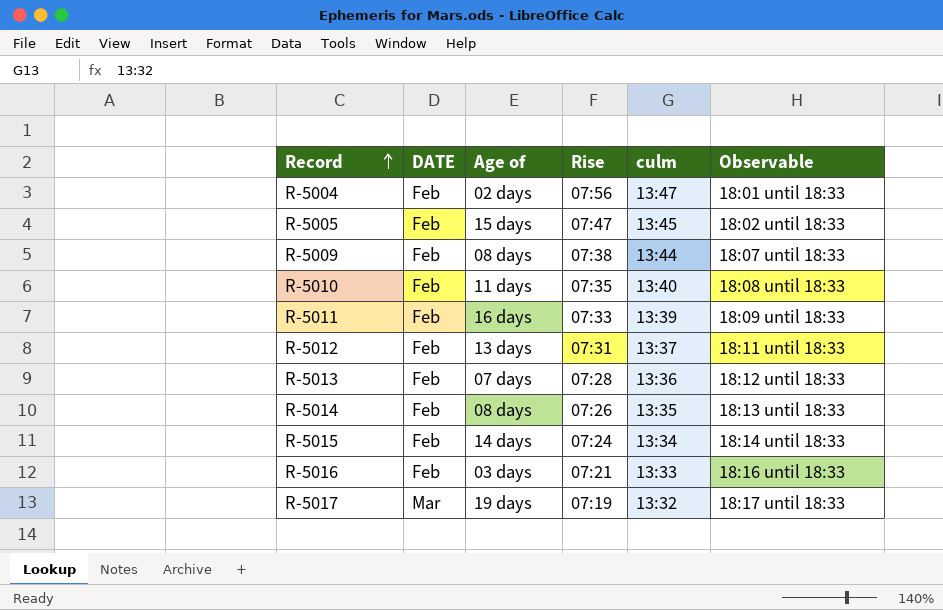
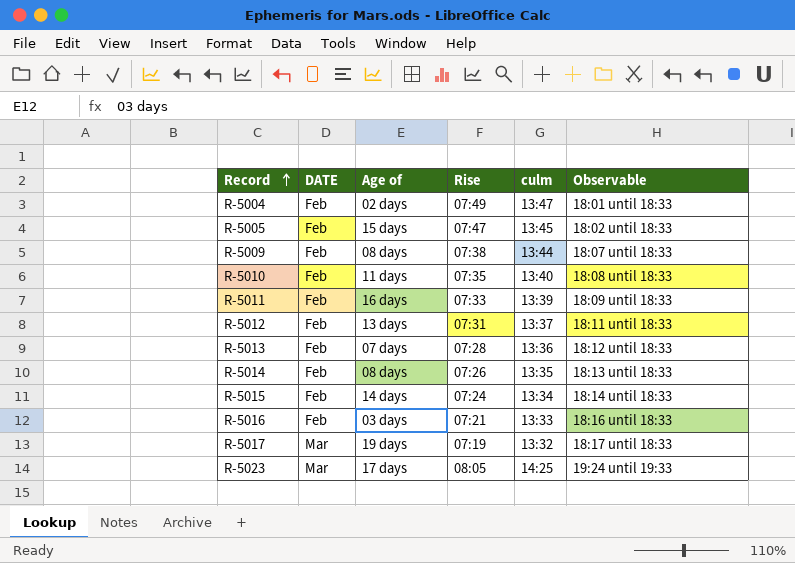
R-5004 | Rise: 07:56 -> 07:49
row R-5023: none -> Mar | 17 days | 08:05 | 14:25 | 19:24 until 19:33

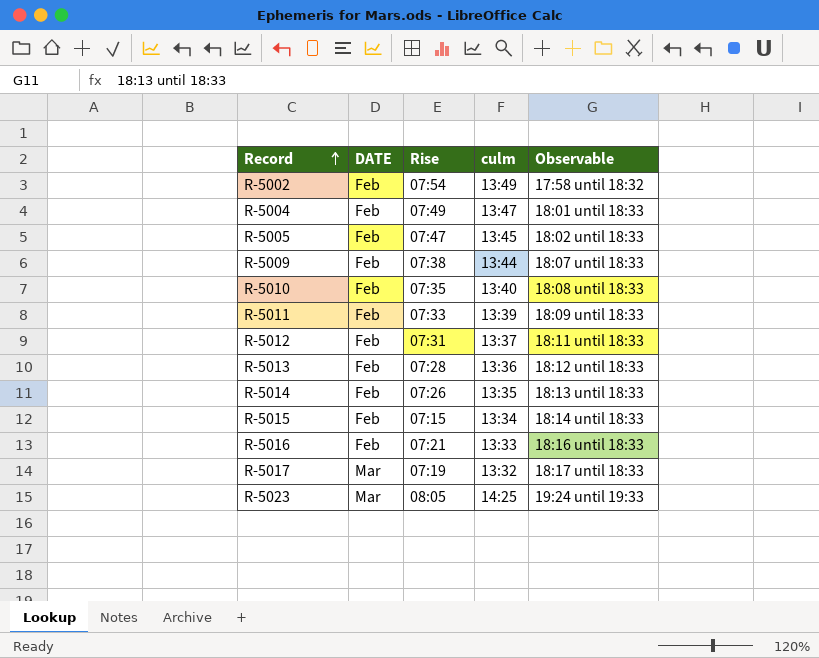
column Age of | position: 3 -> none
row R-5002: none -> Feb | 07:54 | 13:49 | 17:58 until 18:32
R-5015 | Rise: 07:24 -> 07:15

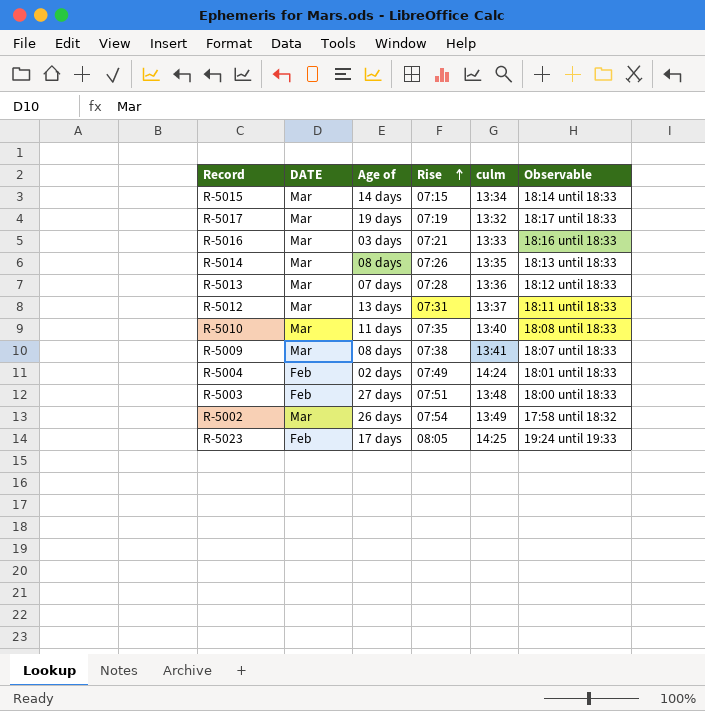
row order: Record ascending -> Rise ascending
column Age of | position: none -> 3
row R-5005: Feb | 07:47 | 13:45 | 18:02 until 18:33 -> none
row R-5011: Feb | 07:33 | 13:39 | 18:09 until 18:33 -> none
R-5015 | DATE: Feb -> Mar
R-5016 | DATE: Feb -> Mar
R-5014 | DATE: Feb -> Mar
R-5013 | DATE: Feb -> Mar
R-5012 | DATE: Feb -> Mar
R-5010 | DATE: Feb -> Mar
R-5009 | DATE: Feb -> Mar
R-5009 | culm: 13:44 -> 13:41
R-5004 | culm: 13:47 -> 14:24
row R-5003: none -> Feb | 27 days | 07:51 | 13:48 | 18:00 until 18:33
R-5002 | DATE: Feb -> Mar
R-5023 | DATE: Mar -> Feb

